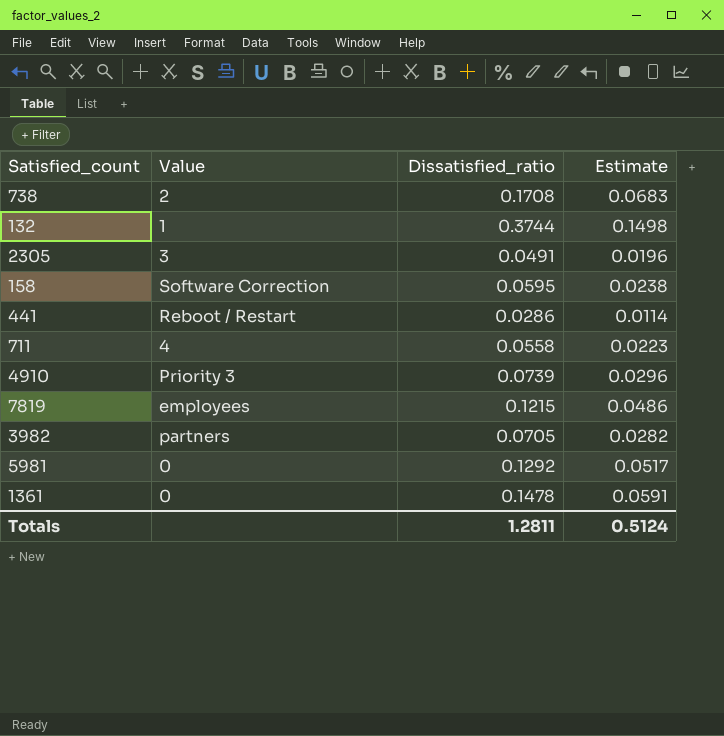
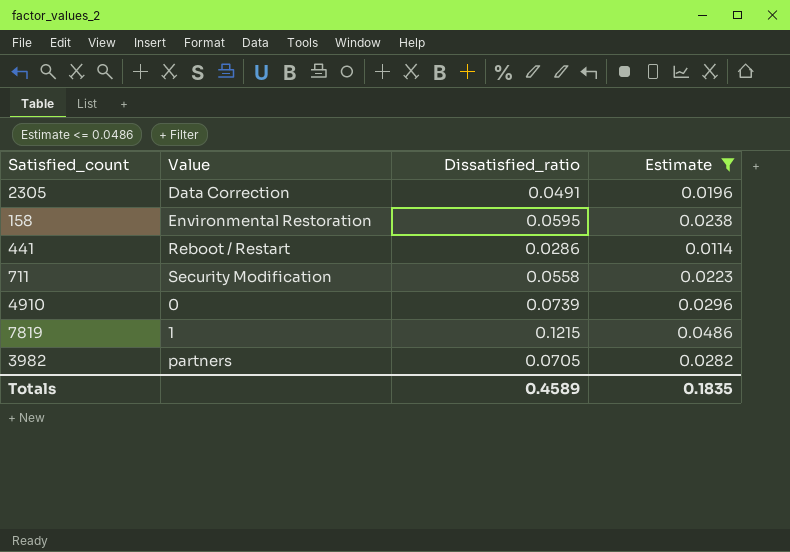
filter: none -> Estimate <= 0.0486
2305 | Value: 3 -> Data Correction
158 | Value: Software Correction -> Environmental Restoration
711 | Value: 4 -> Security Modification
4910 | Value: Priority 3 -> 0
7819 | Value: employees -> 1
Totals | Dissatisfied_ratio: 1.2811 -> 0.4589
Totals | Estimate: 0.5124 -> 0.1835

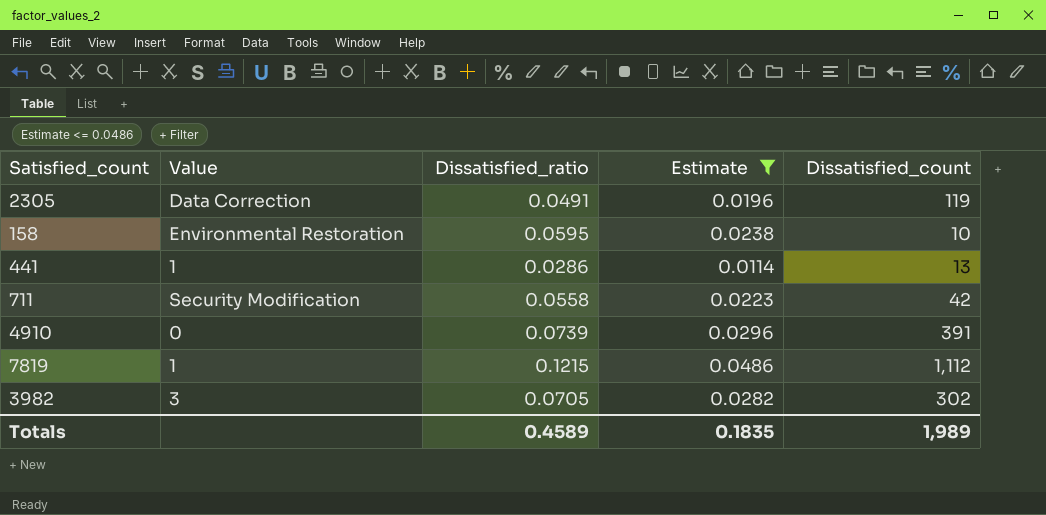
column Dissatisfied_count | position: none -> 5
441 | Value: Reboot / Restart -> 1
3982 | Value: partners -> 3

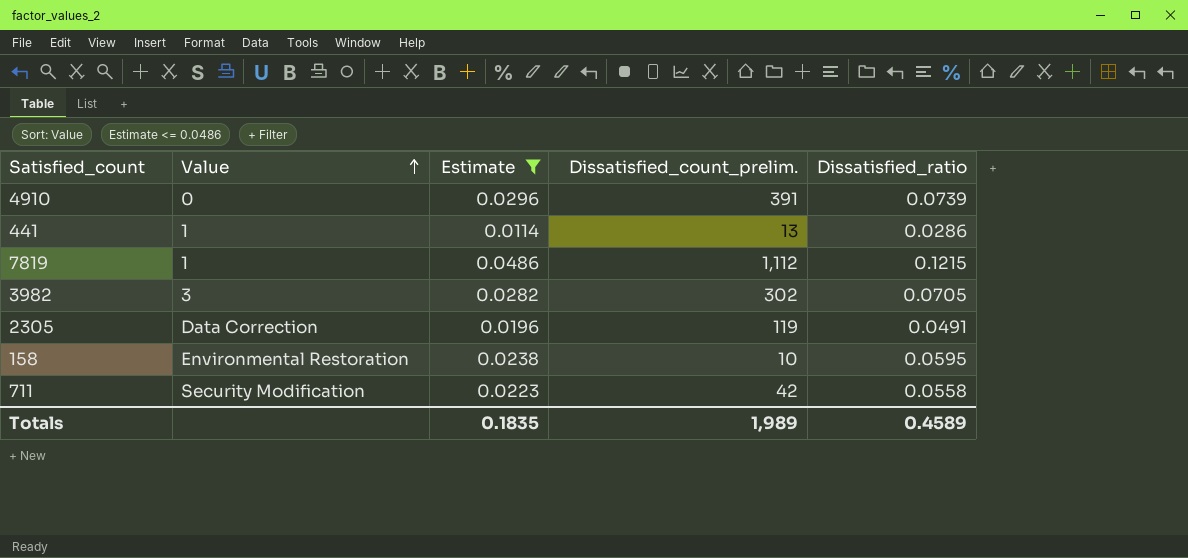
row order: none -> Value ascending
column name: Dissatisfied_count -> Dissatisfied_count_prelim.
column Dissatisfied_ratio | position: 3 -> 5

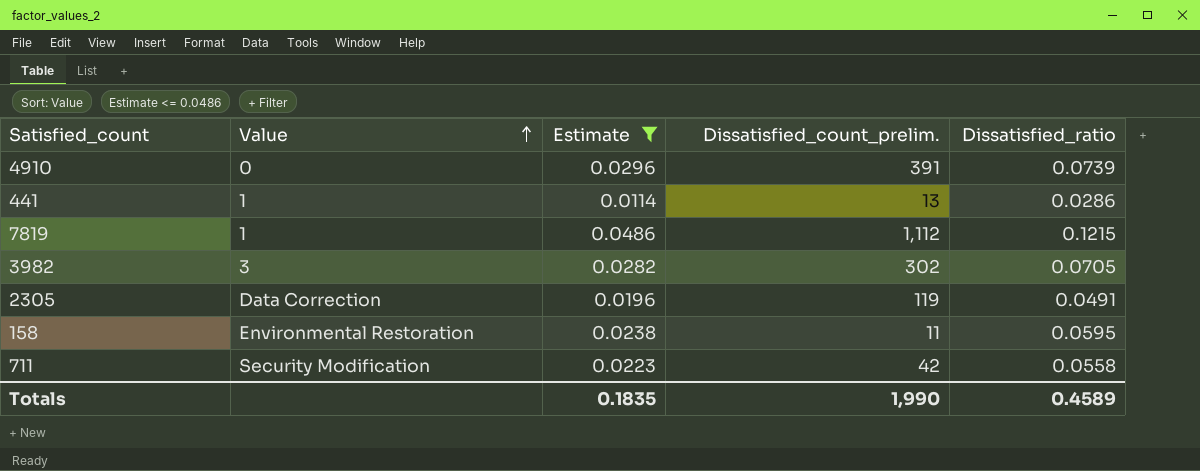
158 | Dissatisfied_count_prelim.: 10 -> 11
Totals | Dissatisfied_count_prelim.: 1,989 -> 1,990

